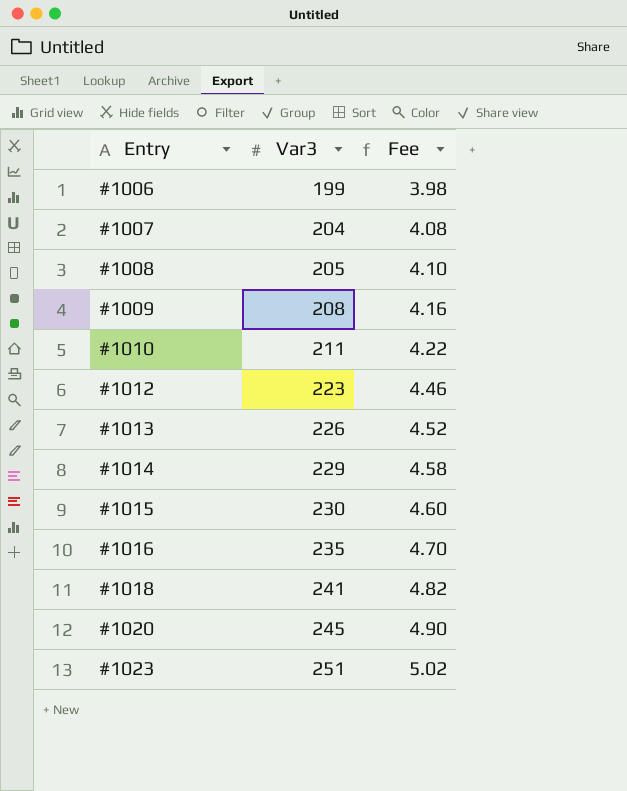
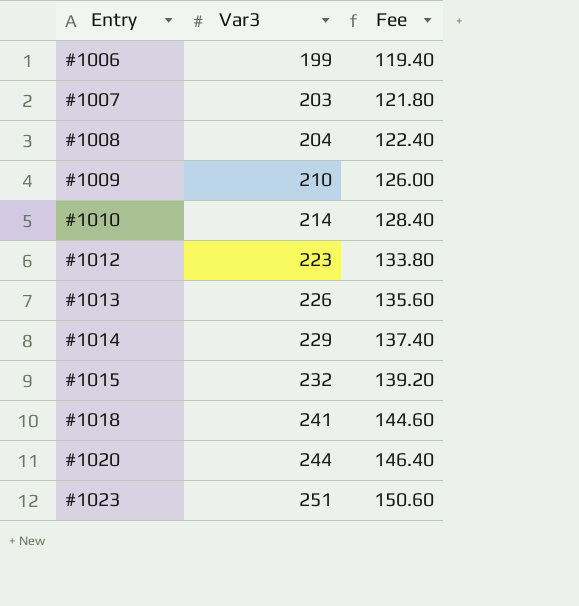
column Fee | formula: [Var3] * 0.02 -> [Var3] * 0.6
row #1016: 235 | 4.70 -> none
#1007 | Var3: 204 -> 203
#1008 | Var3: 205 -> 204
#1009 | Var3: 208 -> 210
#1010 | Var3: 211 -> 214
#1015 | Var3: 230 -> 232
#1020 | Var3: 245 -> 244

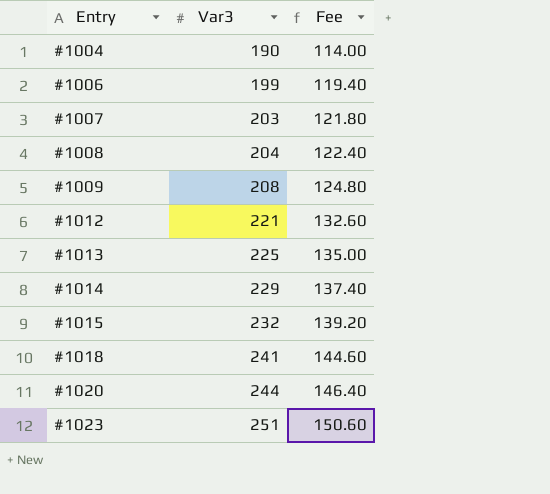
row #1010: 214 | 128.40 -> none
row #1004: none -> 190 | 114.00
#1009 | Var3: 210 -> 208
#1009 | Fee: 126.00 -> 124.80
#1012 | Var3: 223 -> 221
#1012 | Fee: 133.80 -> 132.60
#1013 | Var3: 226 -> 225
#1013 | Fee: 135.60 -> 135.00

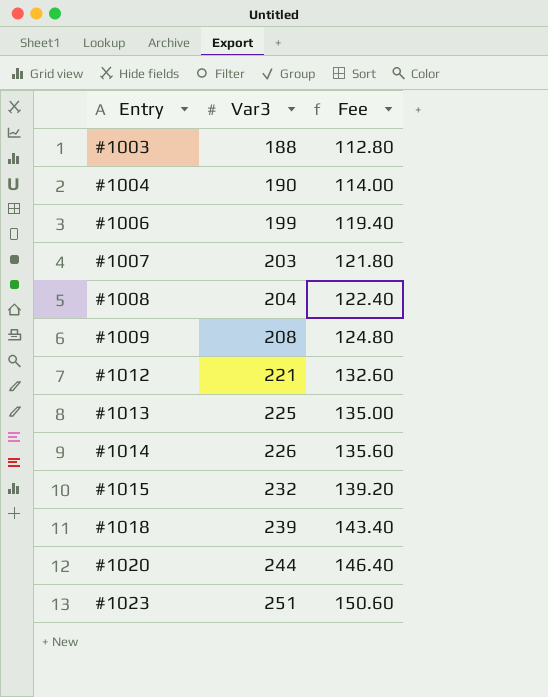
row #1003: none -> 188 | 112.80
#1014 | Var3: 229 -> 226
#1014 | Fee: 137.40 -> 135.60
#1018 | Var3: 241 -> 239
#1018 | Fee: 144.60 -> 143.40

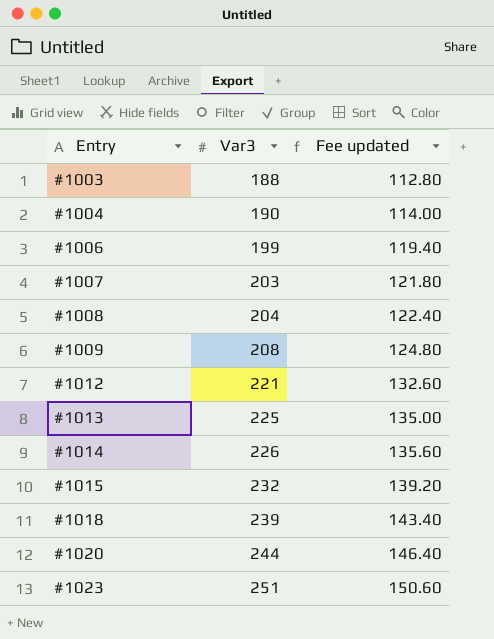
column name: Fee -> Fee updated

